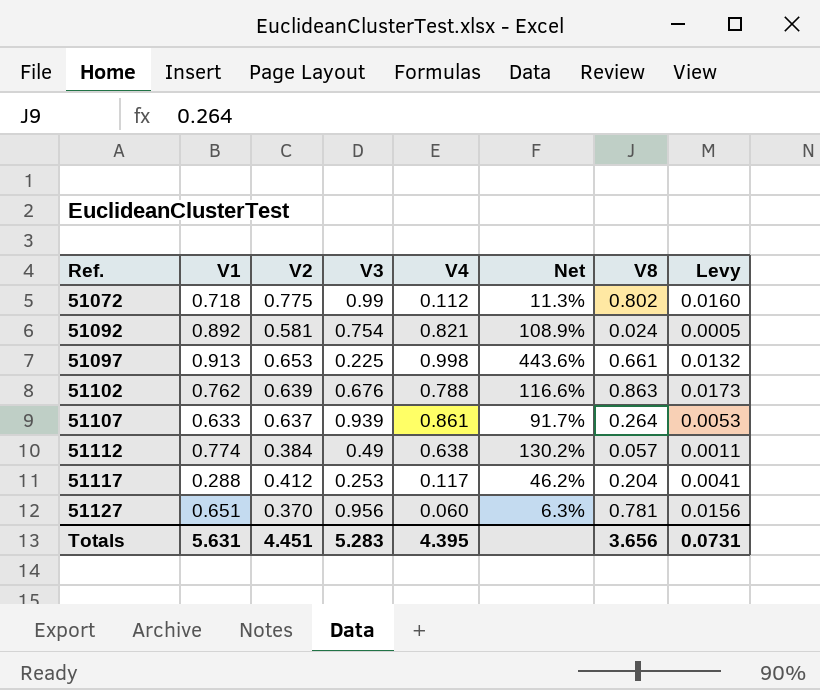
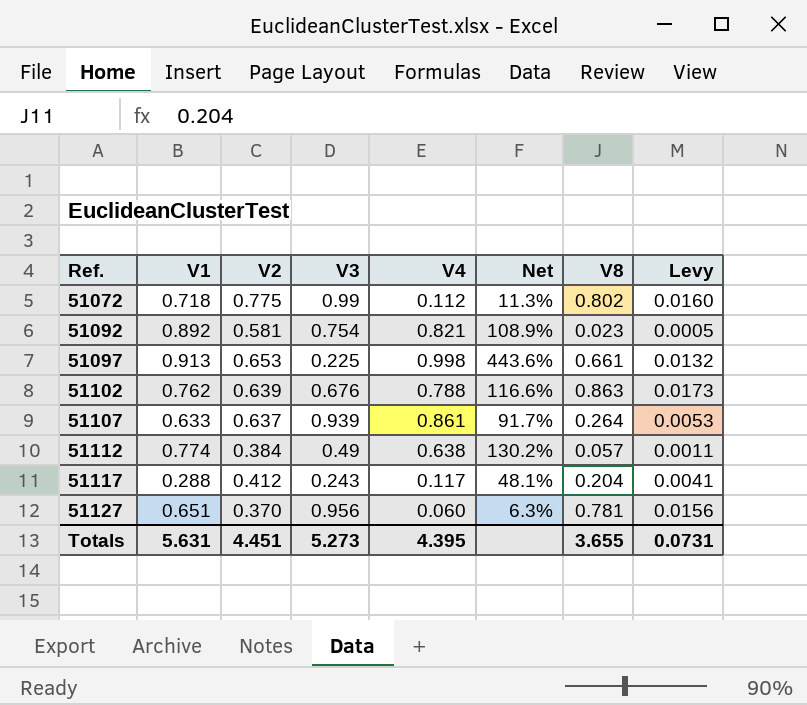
51092 | V8: 0.024 -> 0.023
51117 | V3: 0.253 -> 0.243
51117 | Net: 46.2% -> 48.1%
Totals | V3: 5.283 -> 5.273
Totals | V8: 3.656 -> 3.655

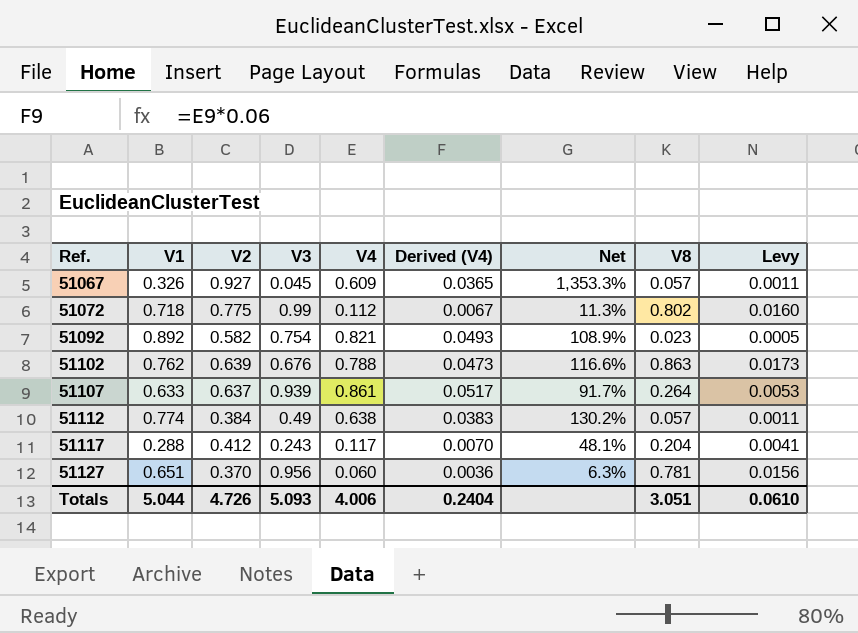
column Derived (V4) | formula: none -> [V4] * 0.06
row 51097: 0.913 | 0.653 | 0.225 | 0.998 | 443.6% | 0.661 | 0.0132 -> none
row 51067: none -> 0.326 | 0.927 | 0.045 | 0.609 | 0.0365 | 1,353.3% | 0.057 | 0.0011
51092 | V2: 0.581 -> 0.582
Totals | V1: 5.631 -> 5.044
Totals | V2: 4.451 -> 4.726
Totals | V3: 5.273 -> 5.093
Totals | V4: 4.395 -> 4.006
Totals | V8: 3.655 -> 3.051
Totals | Levy: 0.0731 -> 0.0610

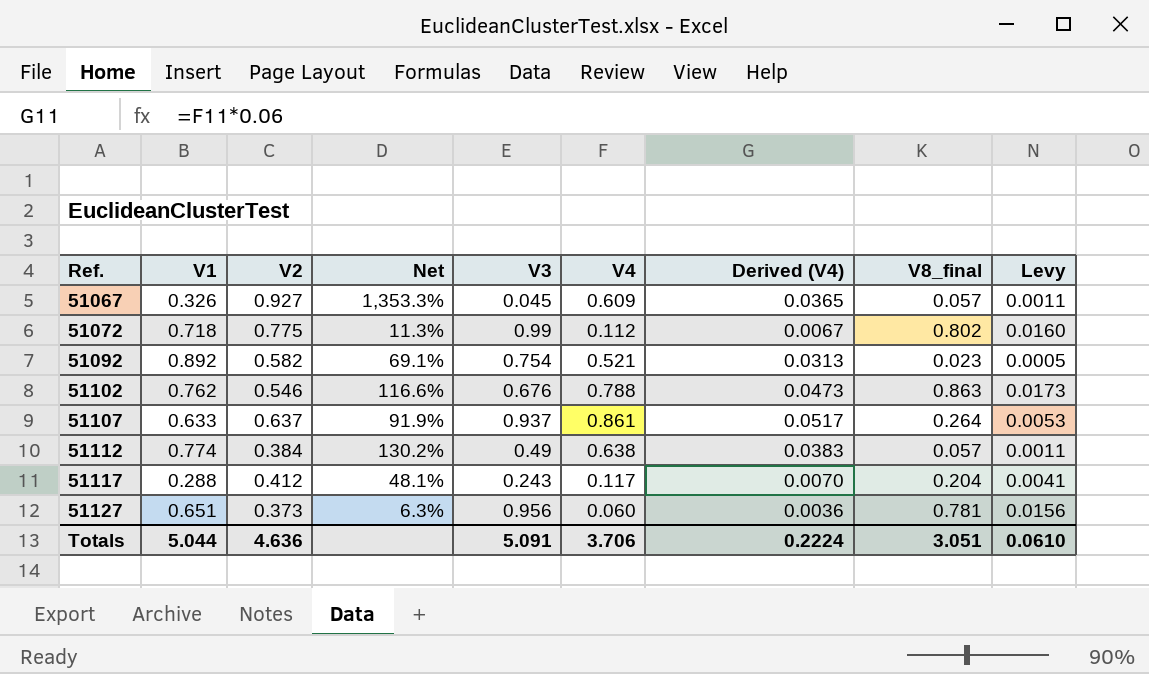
column Net | position: 7 -> 4
column name: V8 -> V8_final
51092 | Net: 108.9% -> 69.1%
51092 | V4: 0.821 -> 0.521
51092 | Derived (V4): 0.0493 -> 0.0313
51102 | V2: 0.639 -> 0.546
51107 | Net: 91.7% -> 91.9%
51107 | V3: 0.939 -> 0.937
51127 | V2: 0.370 -> 0.373
Totals | V2: 4.726 -> 4.636
Totals | V3: 5.093 -> 5.091
Totals | V4: 4.006 -> 3.706
Totals | Derived (V4): 0.2404 -> 0.2224

